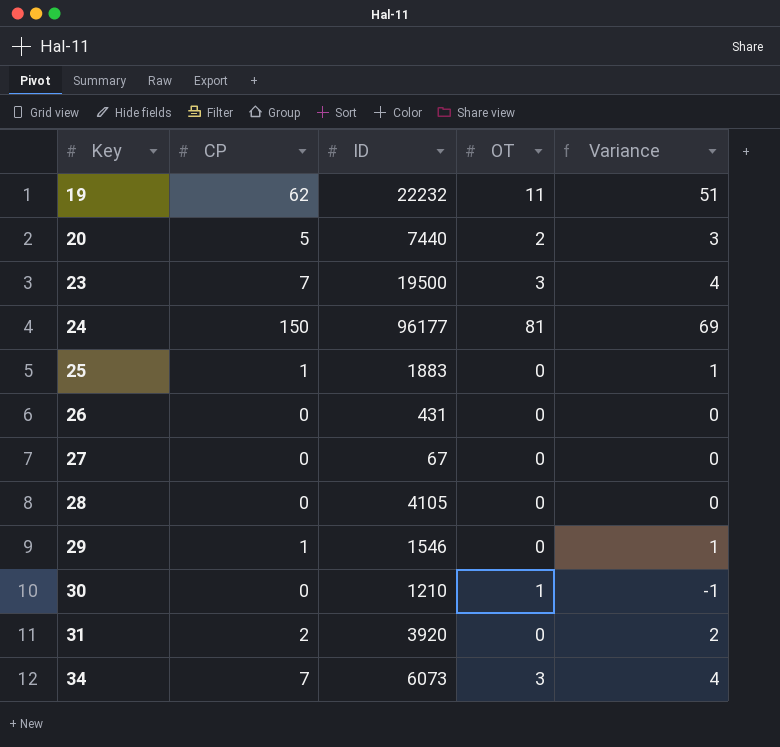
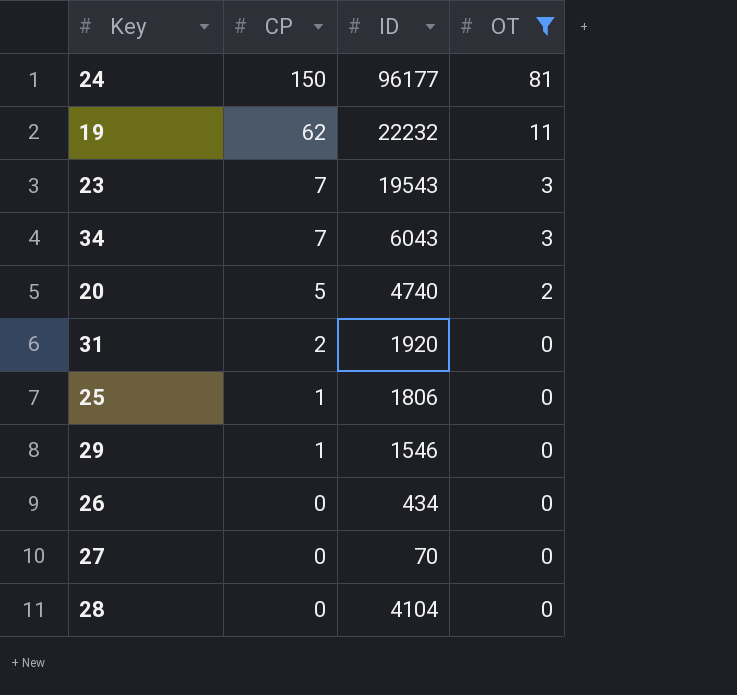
filter: none -> OT != 1
row order: Key ascending -> CP descending
column Variance | formula: [CP] - [OT] -> none
23 | ID: 19500 -> 19543
34 | ID: 6073 -> 6043
20 | ID: 7440 -> 4740
31 | ID: 3920 -> 1920
25 | ID: 1883 -> 1806
26 | ID: 431 -> 434
27 | ID: 67 -> 70
28 | ID: 4105 -> 4104

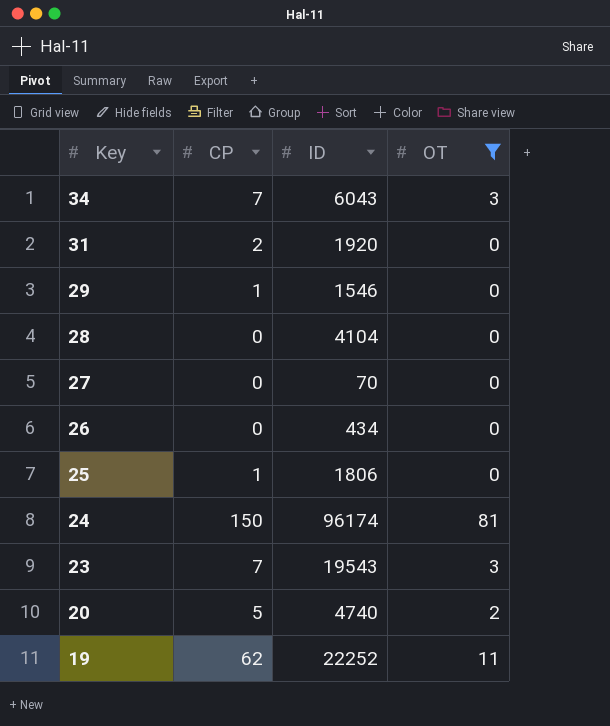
row order: CP descending -> Key descending
24 | ID: 96177 -> 96174
19 | ID: 22232 -> 22252

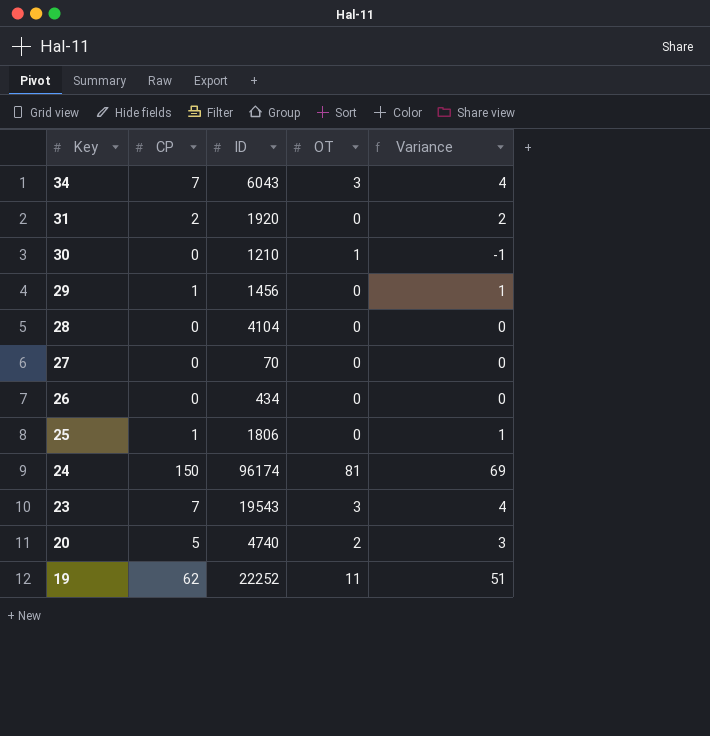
filter: OT != 1 -> none
column Variance | formula: none -> [CP] - [OT]
29 | ID: 1546 -> 1456

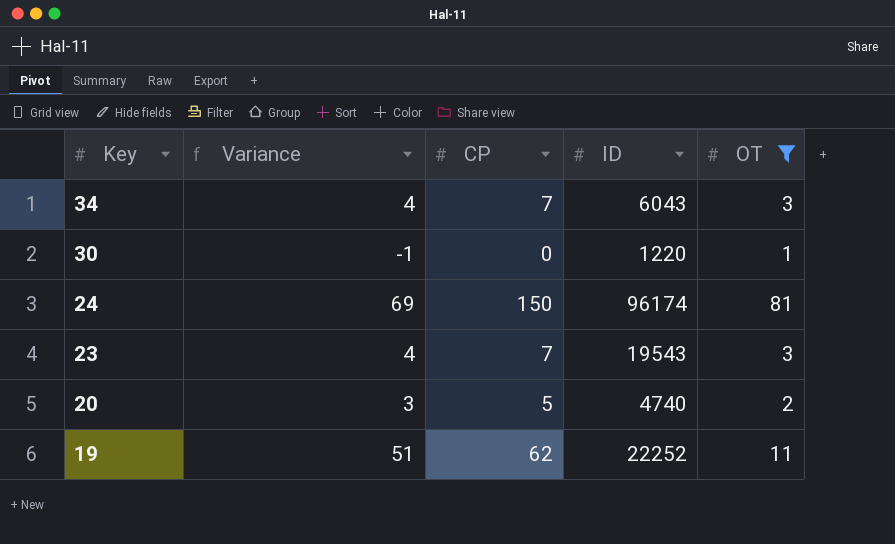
filter: none -> OT != 0
column Variance | position: 5 -> 2
30 | ID: 1210 -> 1220

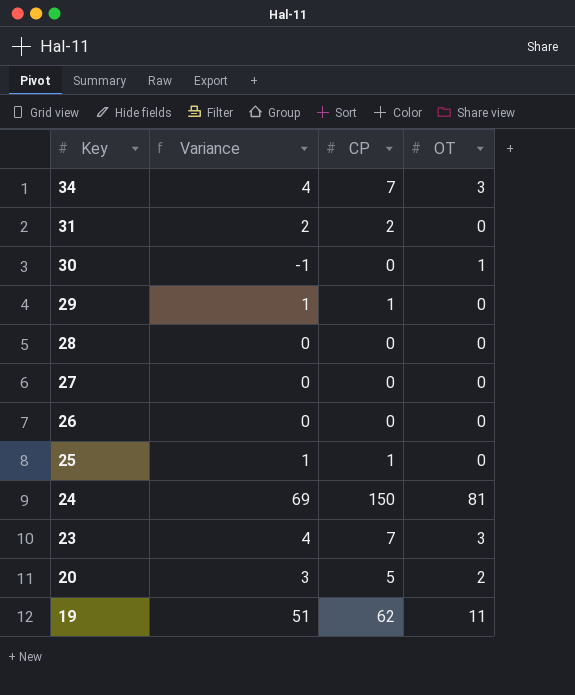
filter: OT != 0 -> none
column ID | position: 4 -> none

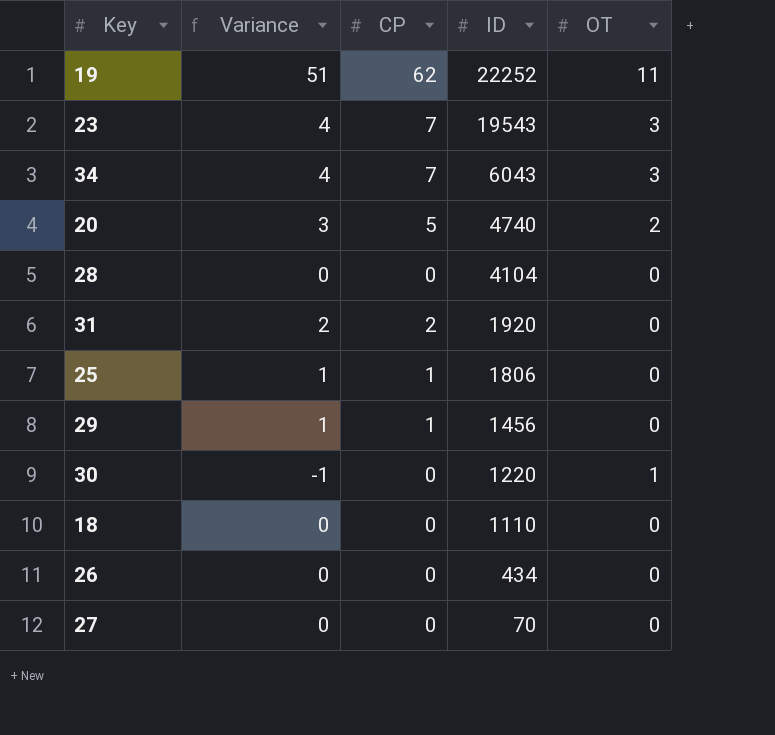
row order: Key descending -> ID descending
column ID | position: none -> 4
row 24: 69 | 150 | 81 -> none
row 18: none -> 0 | 0 | 1110 | 0

